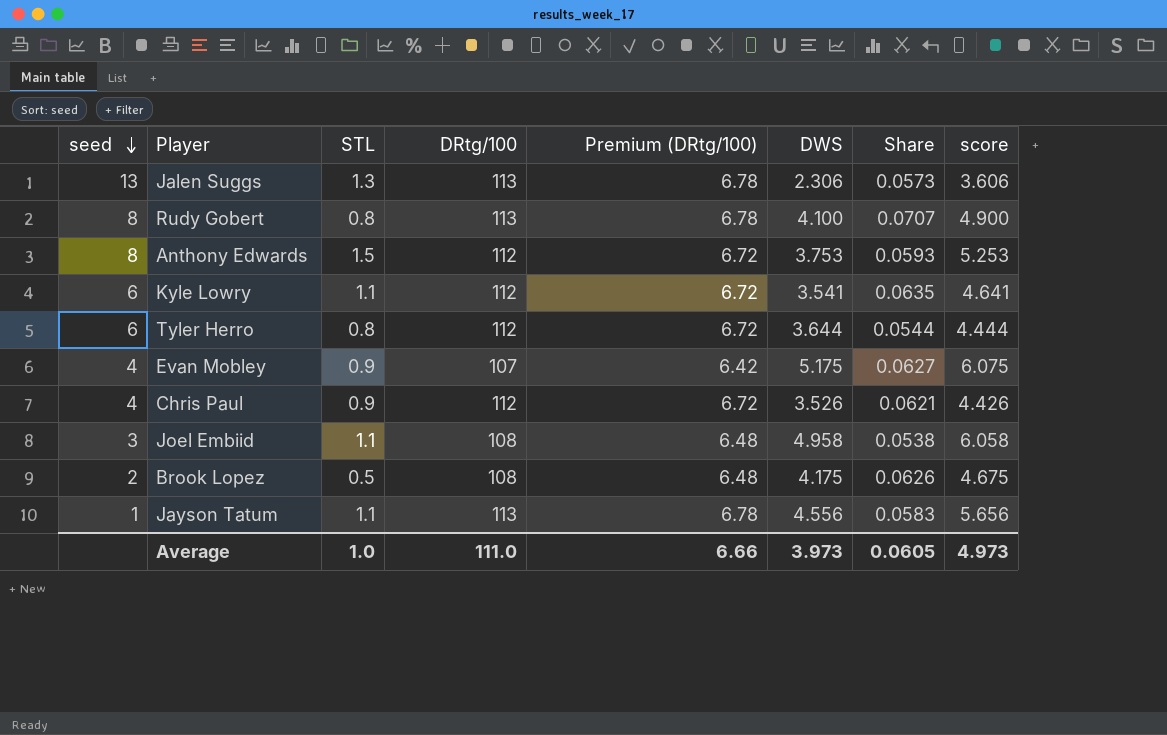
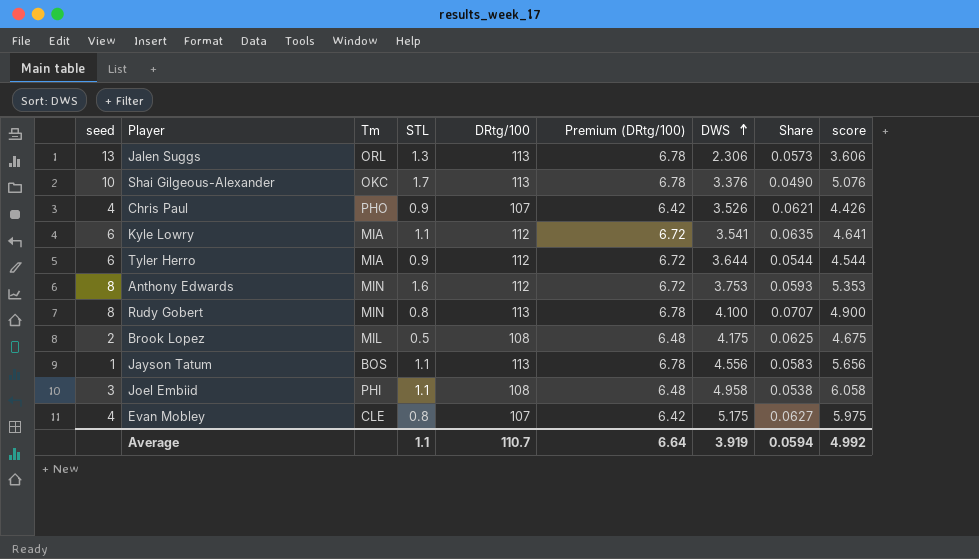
row order: seed descending -> DWS ascending
column Tm | position: none -> 3
row Shai Gilgeous-Alexander: none -> 10 | OKC | 1.7 | 113 | 6.78 | 3.376 | 0.0490 | 5.076
Chris Paul | DRtg/100: 112 -> 107
Chris Paul | Premium (DRtg/100): 6.72 -> 6.42
Tyler Herro | STL: 0.8 -> 0.9
Tyler Herro | score: 4.444 -> 4.544
Anthony Edwards | STL: 1.5 -> 1.6
Anthony Edwards | score: 5.253 -> 5.353
Brook Lopez | Share: 0.0626 -> 0.0625
Evan Mobley | STL: 0.9 -> 0.8
Evan Mobley | score: 6.075 -> 5.975
Average | STL: 1.0 -> 1.1
Average | DRtg/100: 111.0 -> 110.7
Average | Premium (DRtg/100): 6.66 -> 6.64
Average | DWS: 3.973 -> 3.919
Average | Share: 0.0605 -> 0.0594
Average | score: 4.973 -> 4.992

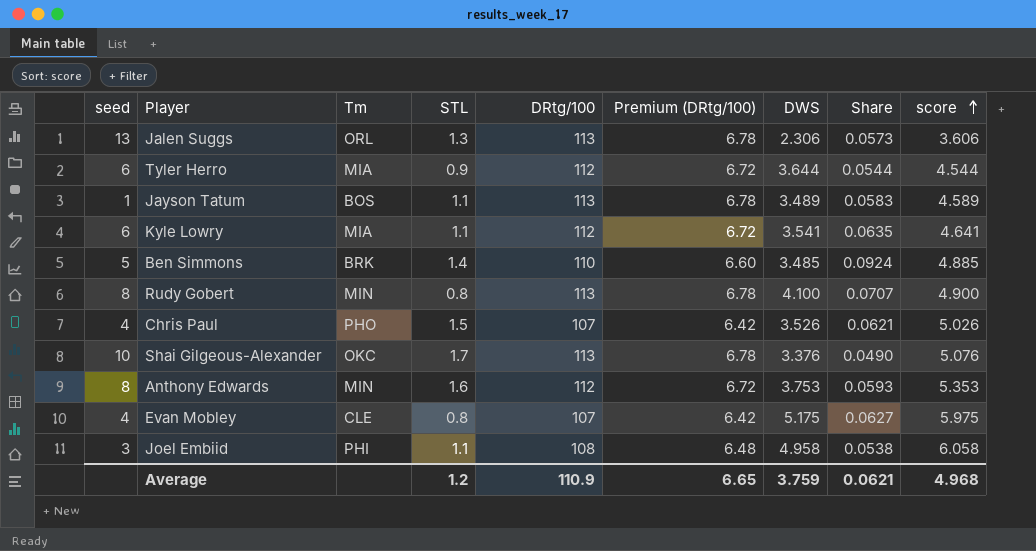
row order: DWS ascending -> score ascending
row Brook Lopez: 2 | MIL | 0.5 | 108 | 6.48 | 4.175 | 0.0625 | 4.675 -> none
Jayson Tatum | DWS: 4.556 -> 3.489
Jayson Tatum | score: 5.656 -> 4.589
row Ben Simmons: none -> 5 | BRK | 1.4 | 110 | 6.60 | 3.485 | 0.0924 | 4.885
Chris Paul | STL: 0.9 -> 1.5
Chris Paul | score: 4.426 -> 5.026
Average | STL: 1.1 -> 1.2
Average | DRtg/100: 110.7 -> 110.9
Average | Premium (DRtg/100): 6.64 -> 6.65
Average | DWS: 3.919 -> 3.759
Average | Share: 0.0594 -> 0.0621
Average | score: 4.992 -> 4.968

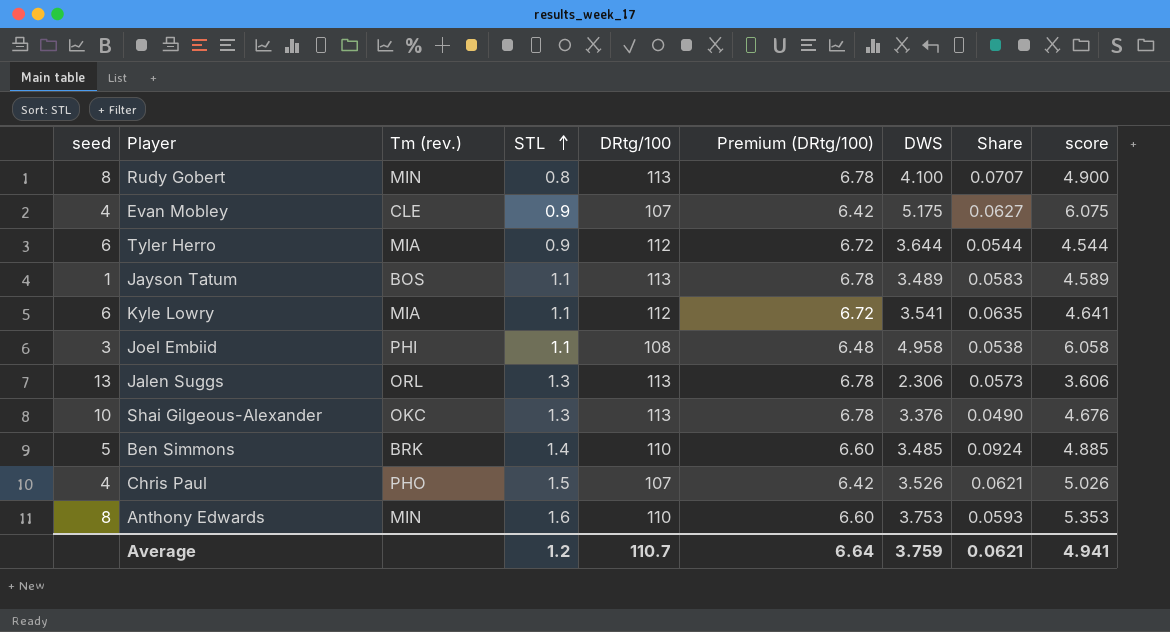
row order: score ascending -> STL ascending
column name: Tm -> Tm (rev.)
Evan Mobley | STL: 0.8 -> 0.9
Evan Mobley | score: 5.975 -> 6.075
Shai Gilgeous-Alexander | STL: 1.7 -> 1.3
Shai Gilgeous-Alexander | score: 5.076 -> 4.676
Anthony Edwards | DRtg/100: 112 -> 110
Anthony Edwards | Premium (DRtg/100): 6.72 -> 6.60
Average | DRtg/100: 110.9 -> 110.7
Average | Premium (DRtg/100): 6.65 -> 6.64
Average | score: 4.968 -> 4.941

